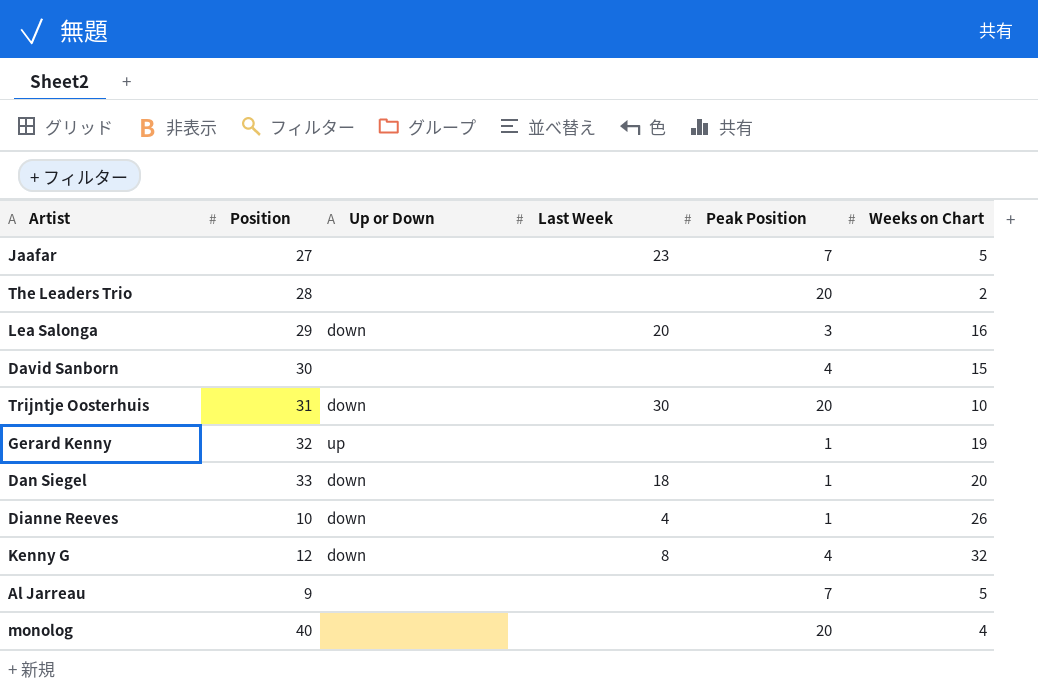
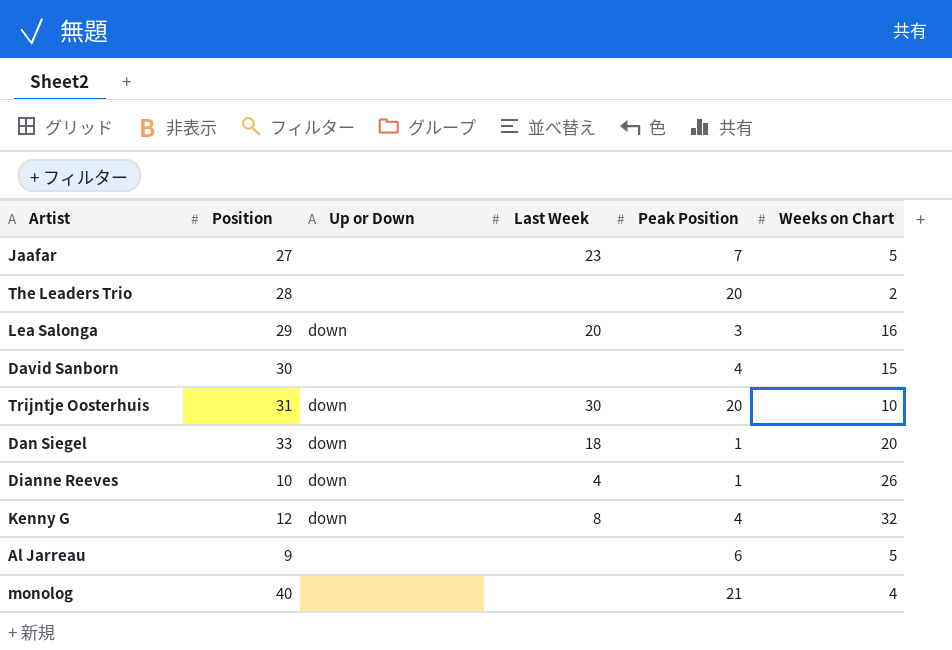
row Gerard Kenny: 32 | up | none | 1 | 19 -> none
Al Jarreau | Peak Position: 7 -> 6
monolog | Peak Position: 20 -> 21

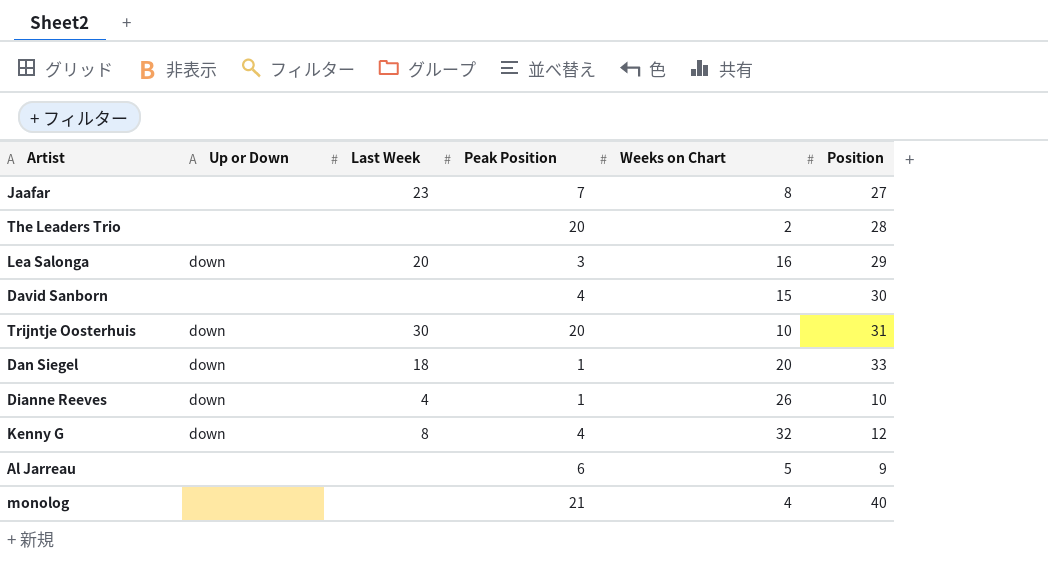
column Position | position: 2 -> 6
Jaafar | Weeks on Chart: 5 -> 8

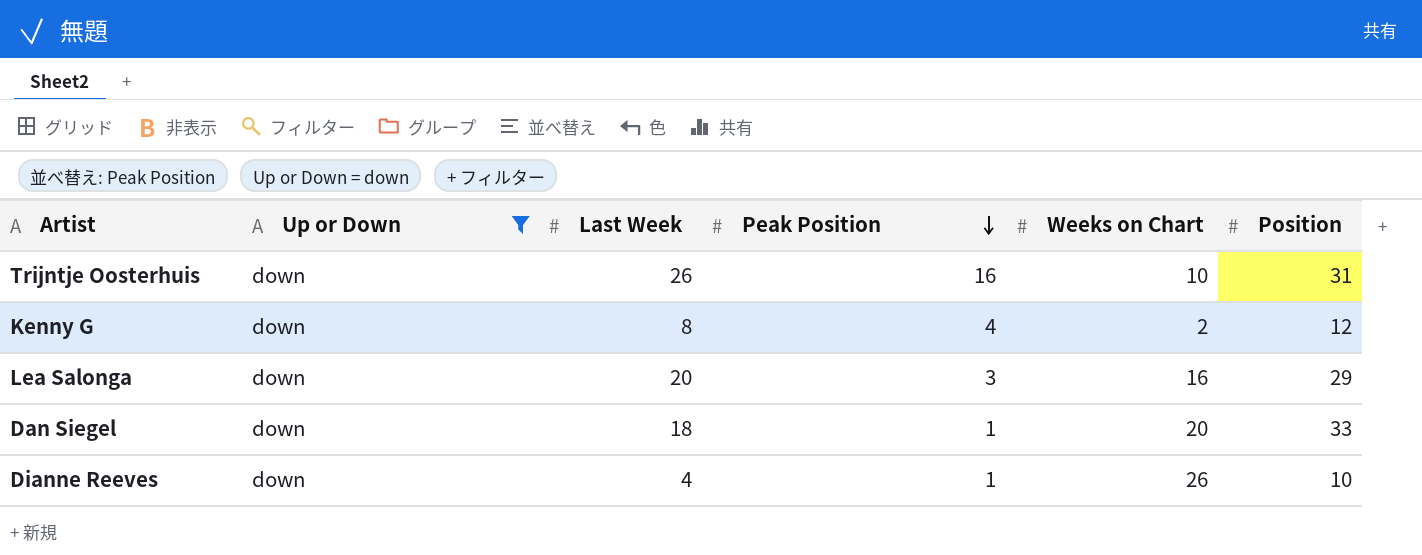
filter: none -> Up or Down = down
row order: none -> Peak Position descending
Trijntje Oosterhuis | Last Week: 30 -> 26
Trijntje Oosterhuis | Peak Position: 20 -> 16
Kenny G | Weeks on Chart: 32 -> 2

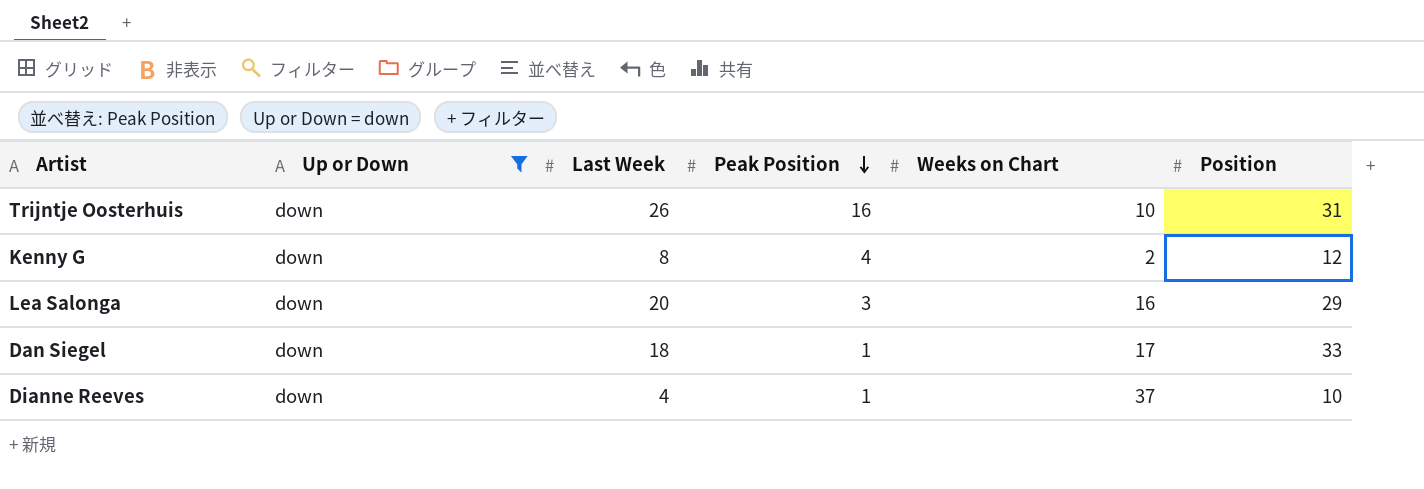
Dan Siegel | Weeks on Chart: 20 -> 17
Dianne Reeves | Weeks on Chart: 26 -> 37

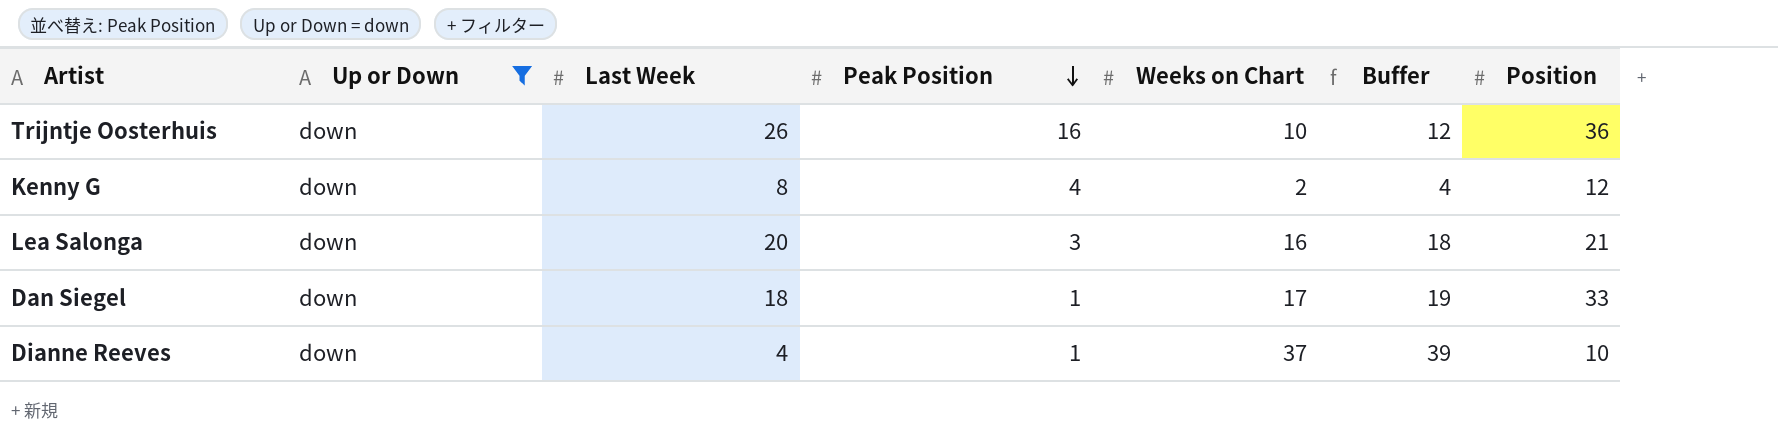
column Buffer | formula: none -> [Weeks on Chart] + 2
Trijntje Oosterhuis | Position: 31 -> 36
Lea Salonga | Position: 29 -> 21

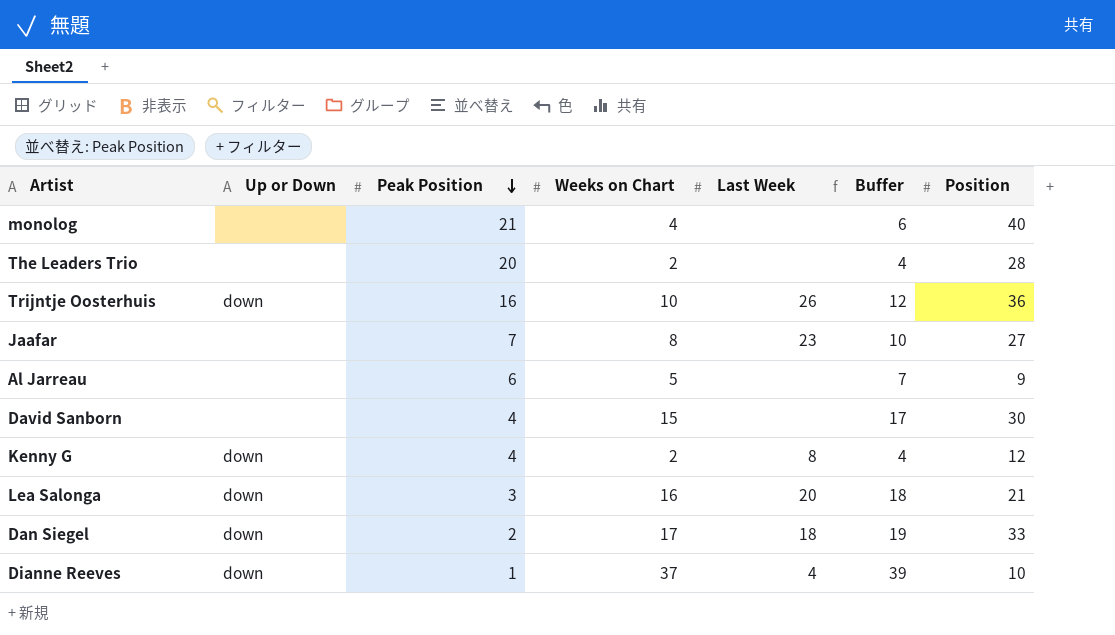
filter: Up or Down = down -> none
column Last Week | position: 3 -> 5
Dan Siegel | Peak Position: 1 -> 2

